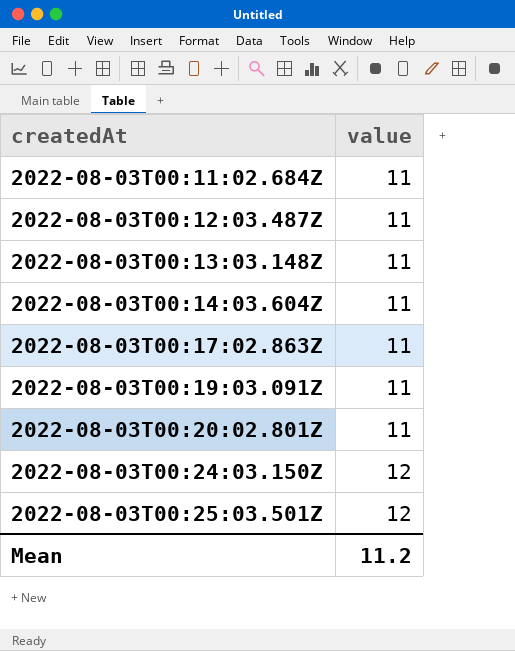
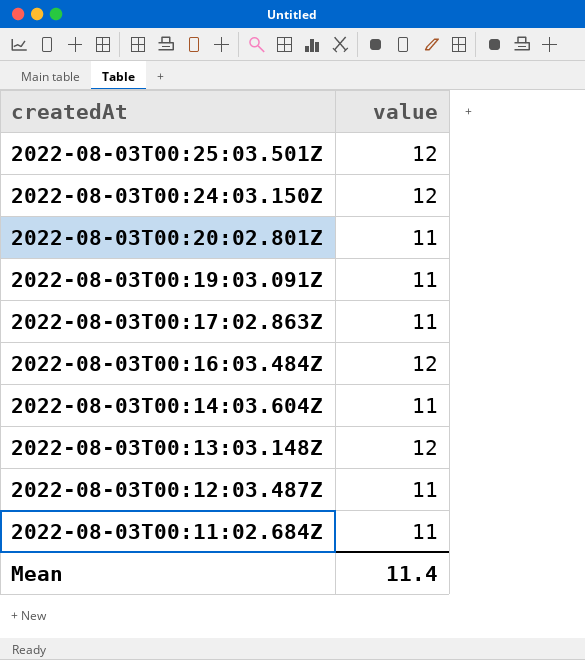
row order: createdAt ascending -> createdAt descending
row 2022-08-03T00:16:03.484Z: none -> 12
2022-08-03T00:13:03.148Z | value: 11 -> 12
Mean | value: 11.2 -> 11.4

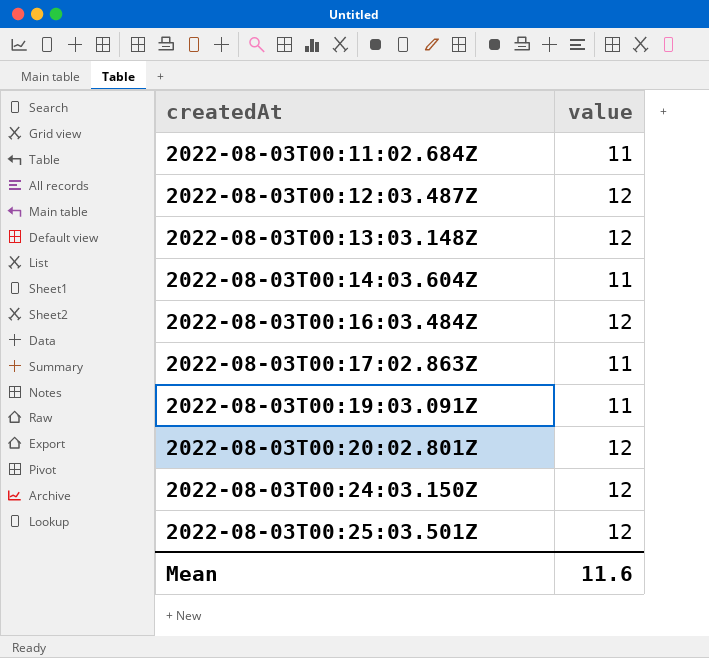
row order: createdAt descending -> createdAt ascending
2022-08-03T00:12:03.487Z | value: 11 -> 12
2022-08-03T00:20:02.801Z | value: 11 -> 12
Mean | value: 11.4 -> 11.6

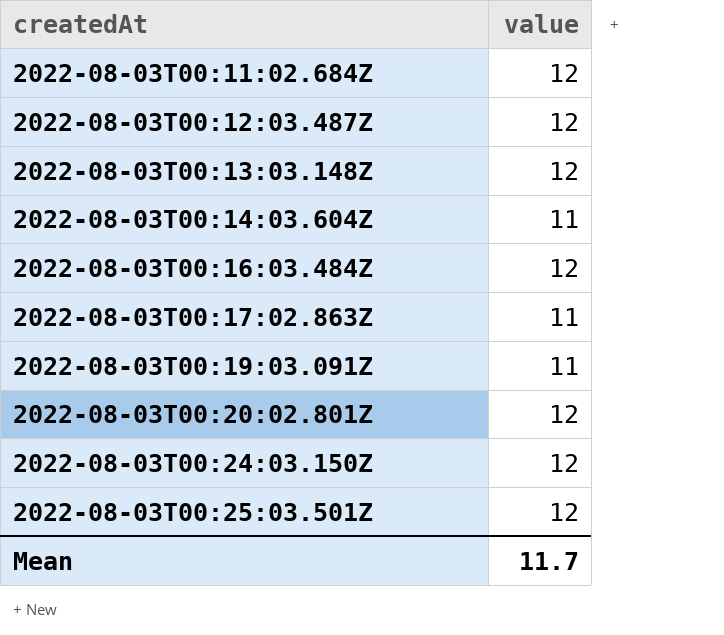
2022-08-03T00:11:02.684Z | value: 11 -> 12
Mean | value: 11.6 -> 11.7

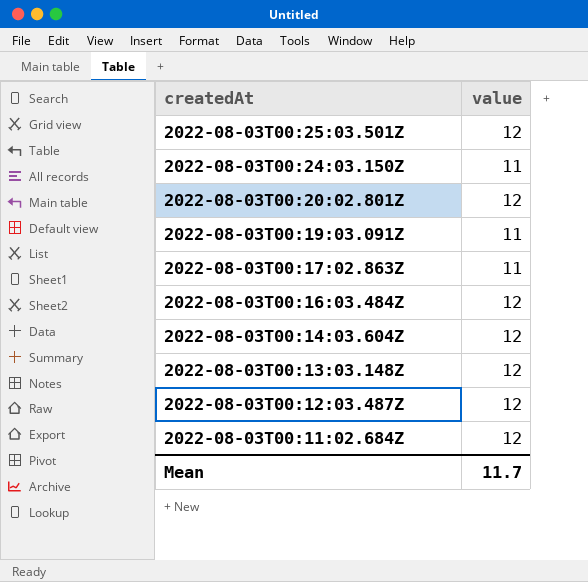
row order: createdAt ascending -> createdAt descending
2022-08-03T00:24:03.150Z | value: 12 -> 11
2022-08-03T00:14:03.604Z | value: 11 -> 12

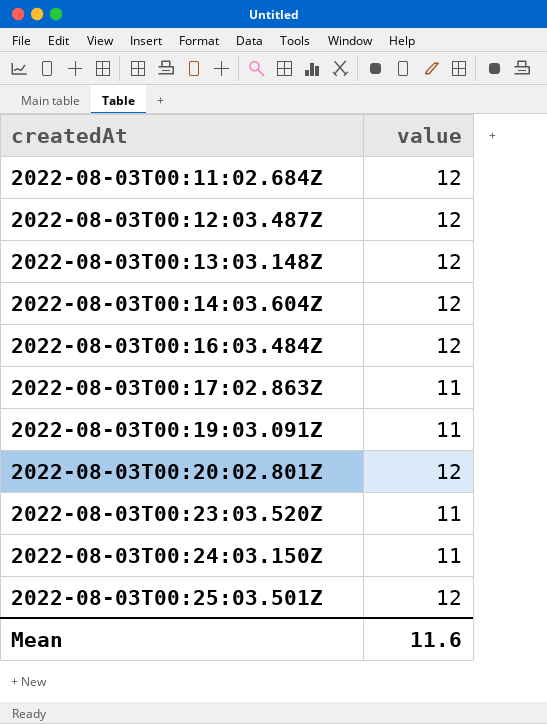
row order: createdAt descending -> createdAt ascending
row 2022-08-03T00:23:03.520Z: none -> 11
Mean | value: 11.7 -> 11.6

